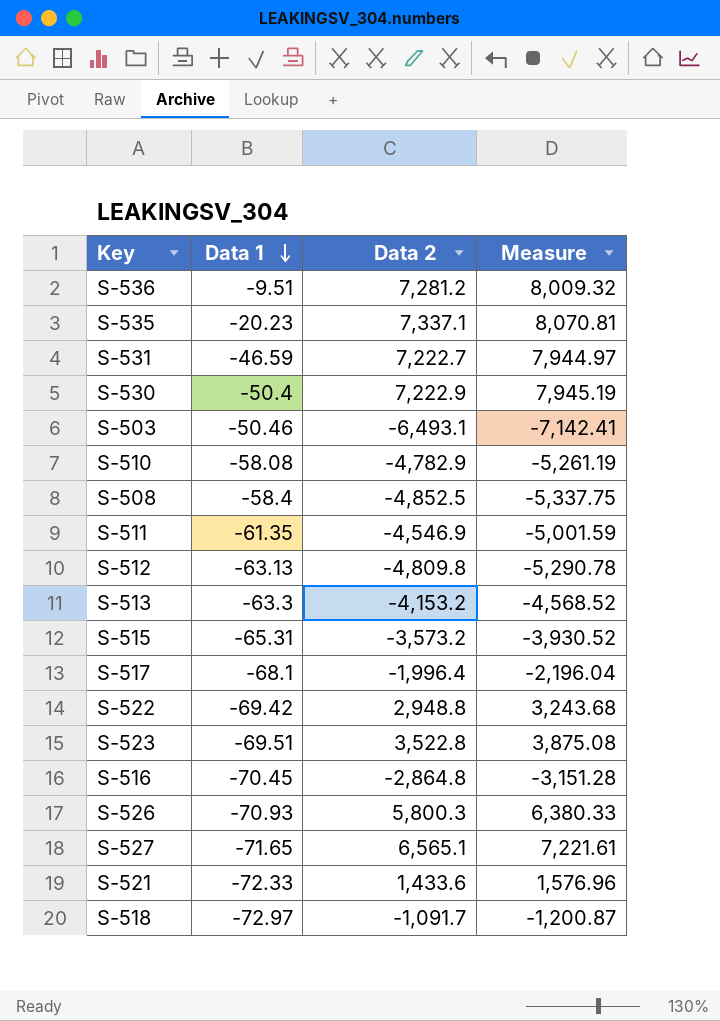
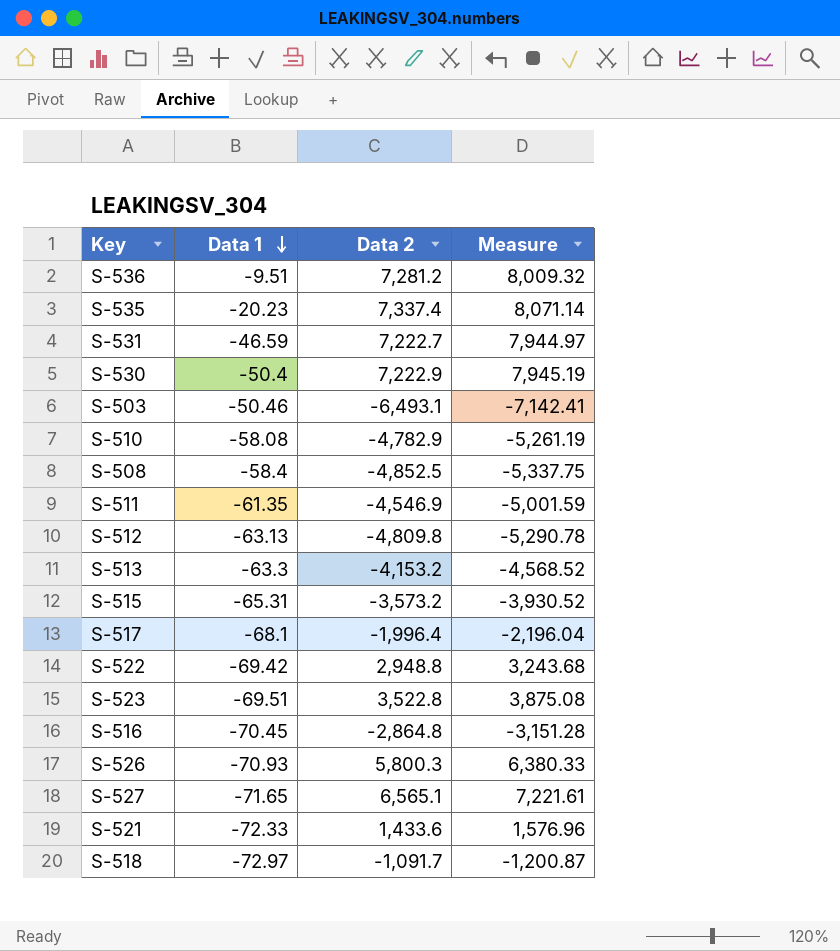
S-535 | Data 2: 7,337.1 -> 7,337.4
S-535 | Measure: 8,070.81 -> 8,071.14

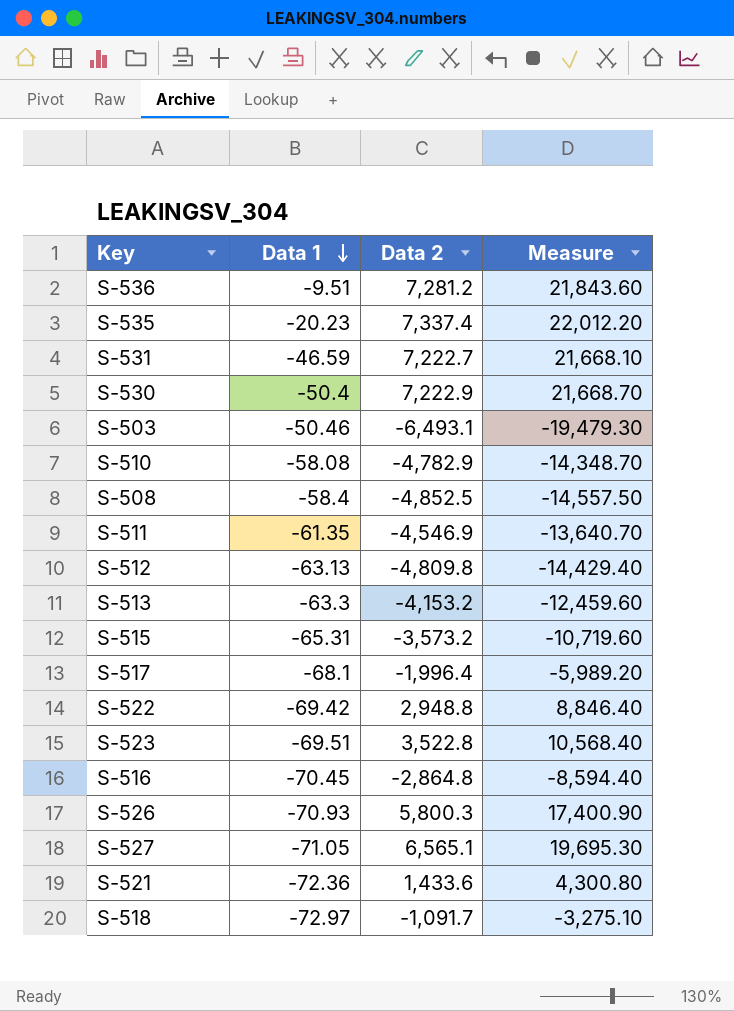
column Measure | formula: [Data 2] * 1.1 -> [Data 2] * 3
S-527 | Data 1: -71.65 -> -71.05
S-521 | Data 1: -72.33 -> -72.36

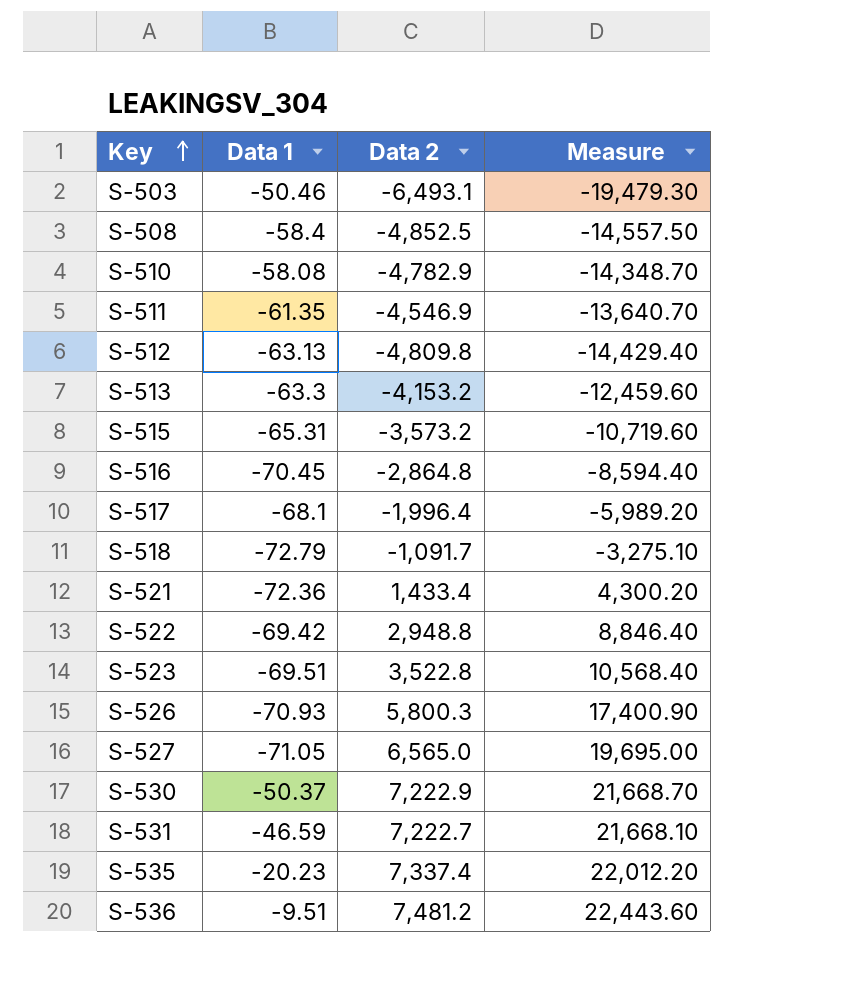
row order: Data 1 descending -> Key ascending
S-518 | Data 1: -72.97 -> -72.79
S-521 | Data 2: 1,433.6 -> 1,433.4
S-521 | Measure: 4,300.80 -> 4,300.20
S-527 | Data 2: 6,565.1 -> 6,565.0
S-527 | Measure: 19,695.30 -> 19,695.00
S-530 | Data 1: -50.4 -> -50.37
S-536 | Data 2: 7,281.2 -> 7,481.2
S-536 | Measure: 21,843.60 -> 22,443.60

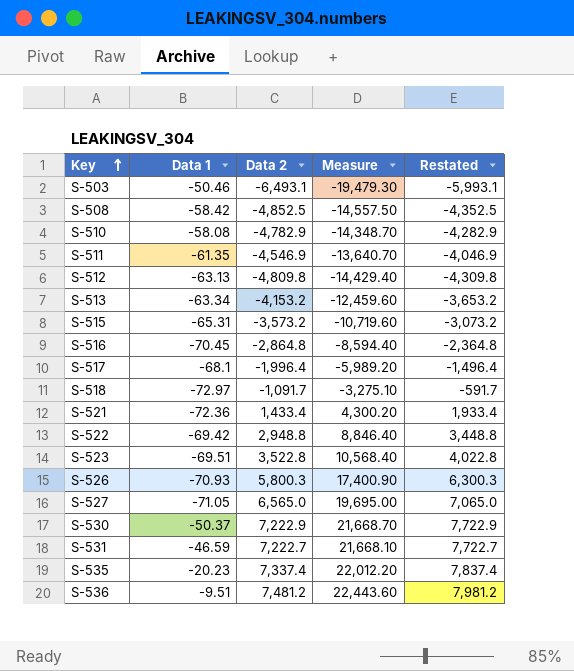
column Restated | formula: none -> [Data 2] + 500
S-508 | Data 1: -58.4 -> -58.42
S-513 | Data 1: -63.3 -> -63.34
S-518 | Data 1: -72.79 -> -72.97

